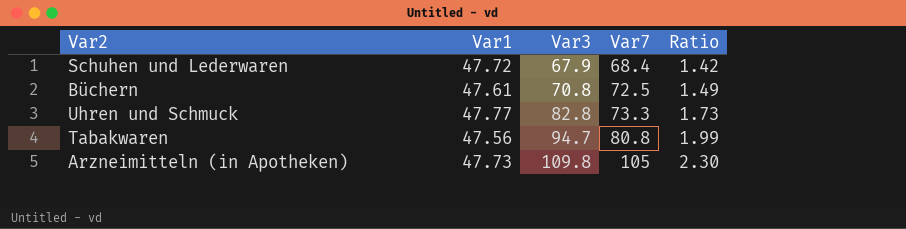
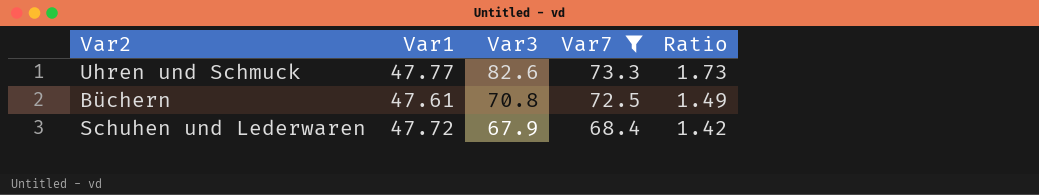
filter: none -> Var7 <= 73.3
row order: Var3 ascending -> Var3 descending
Uhren und Schmuck | Var3: 82.8 -> 82.6

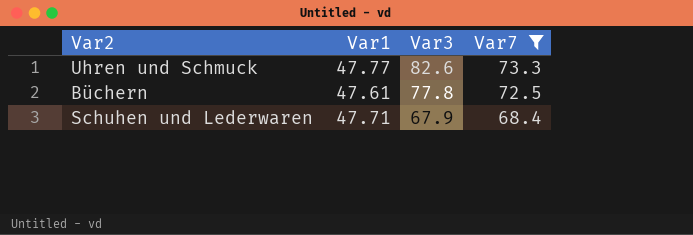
column Ratio | formula: [Var3] / [Var1] -> none
Büchern | Var3: 70.8 -> 77.8
Schuhen und Lederwaren | Var1: 47.72 -> 47.71

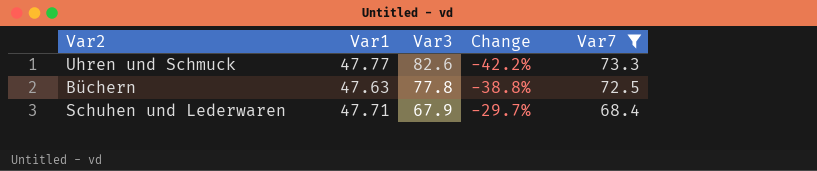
column Change | formula: none -> ([Var1] - [Var3]) / [Var3]
Büchern | Var1: 47.61 -> 47.63

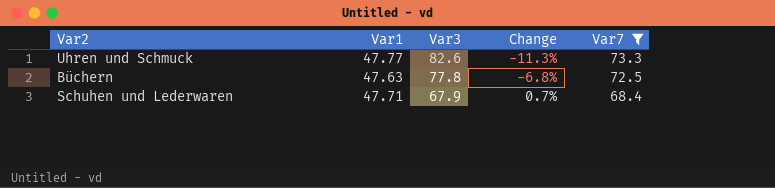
column Change | formula: ([Var1] - [Var3]) / [Var3] -> ([Var7] - [Var3]) / [Var3]

